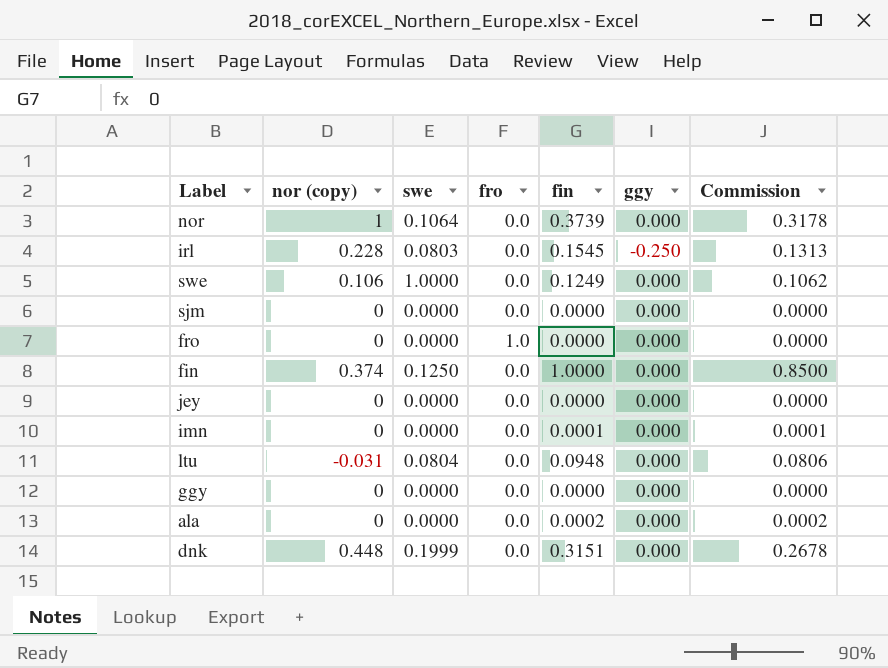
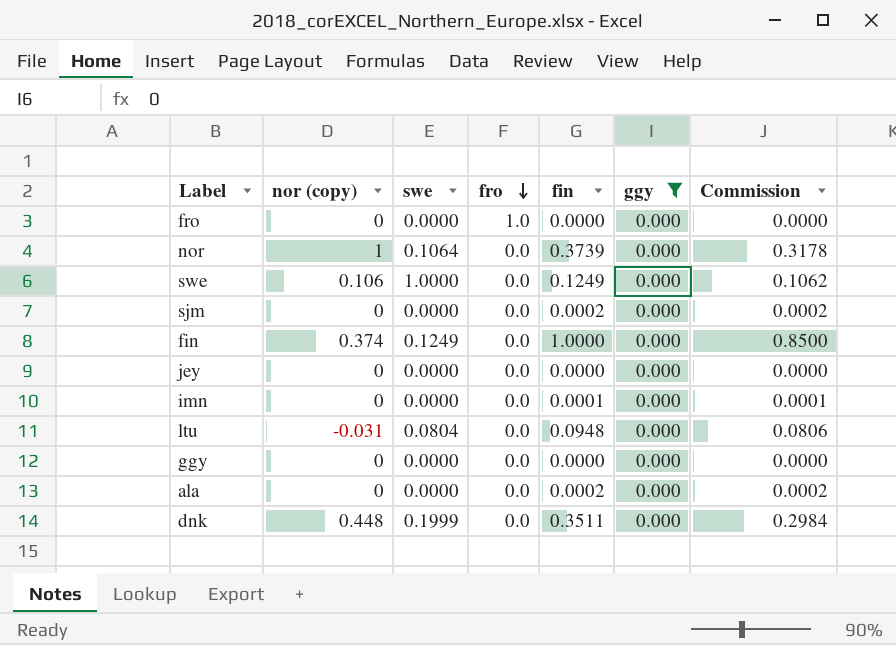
filter: none -> ggy = 0.000
row order: none -> fro descending
sjm | fin: 0.0000 -> 0.0002
sjm | Commission: 0.0000 -> 0.0002
fin | swe: 0.1250 -> 0.1249
dnk | fin: 0.3151 -> 0.3511
dnk | Commission: 0.2678 -> 0.2984

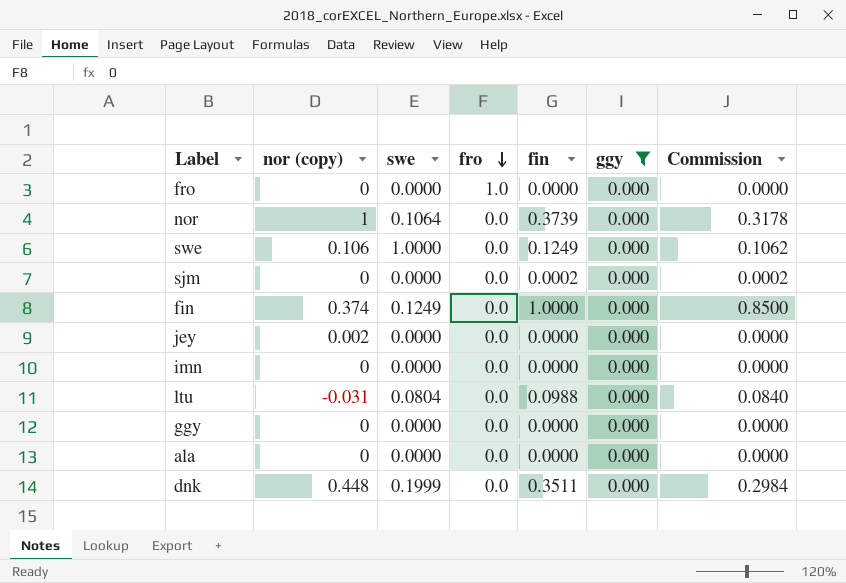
jey | nor (copy): 0 -> 0.002
imn | fin: 0.0001 -> 0.0000
imn | Commission: 0.0001 -> 0.0000
ltu | fin: 0.0948 -> 0.0988
ltu | Commission: 0.0806 -> 0.0840
ala | fin: 0.0002 -> 0.0000
ala | Commission: 0.0002 -> 0.0000

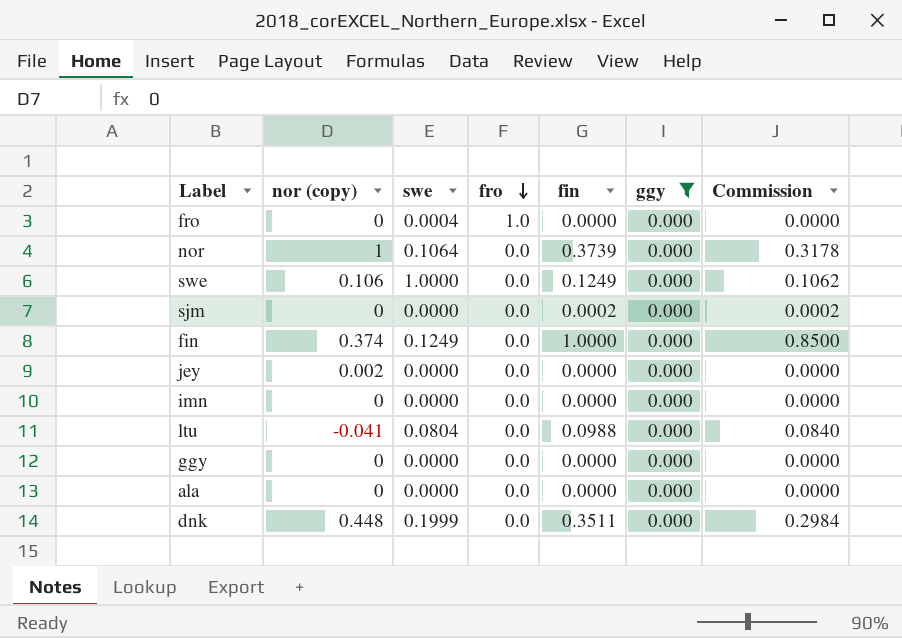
fro | swe: 0.0000 -> 0.0004
ltu | nor (copy): -0.031 -> -0.041

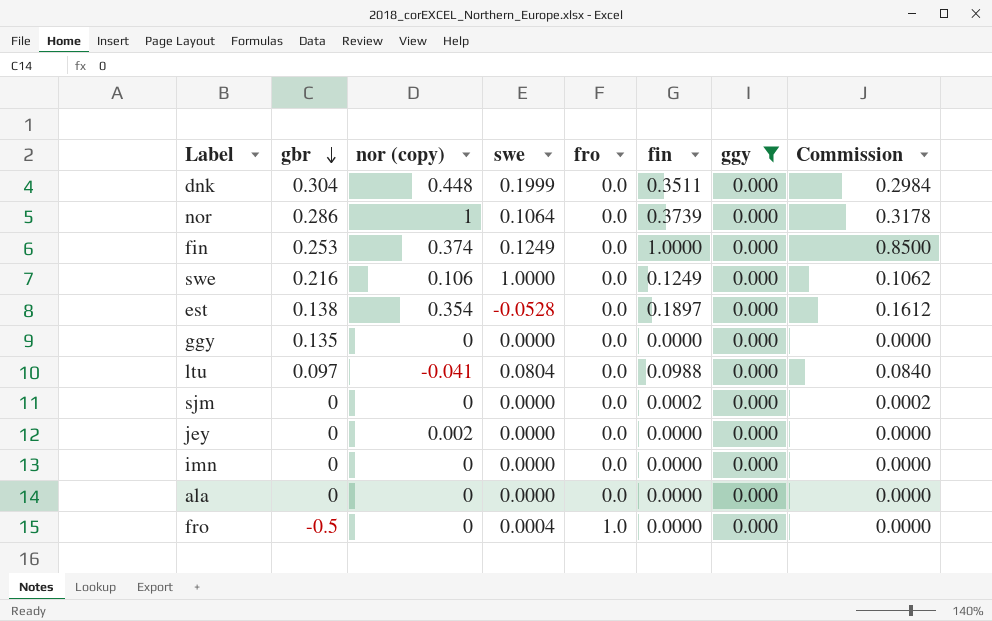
row order: fro descending -> gbr descending
column gbr | position: none -> 2
row est: none -> 0.138 | 0.354 | -0.0528 | 0.0 | 0.1897 | 0.000 | 0.1612

